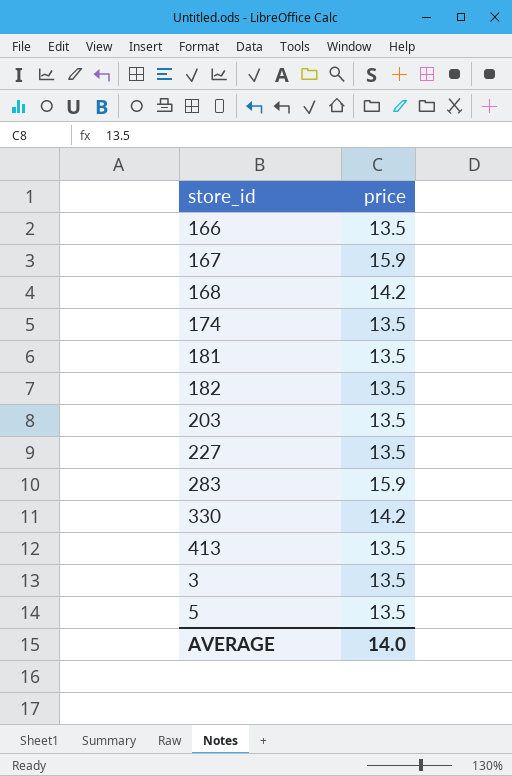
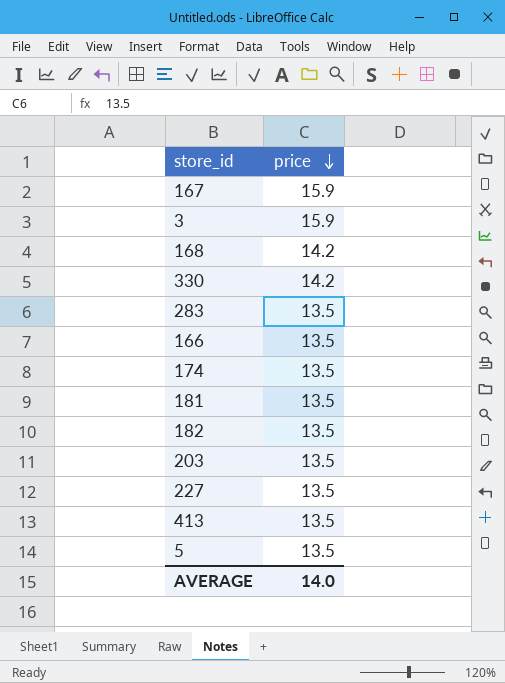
row order: none -> price descending
3 | price: 13.5 -> 15.9
283 | price: 15.9 -> 13.5

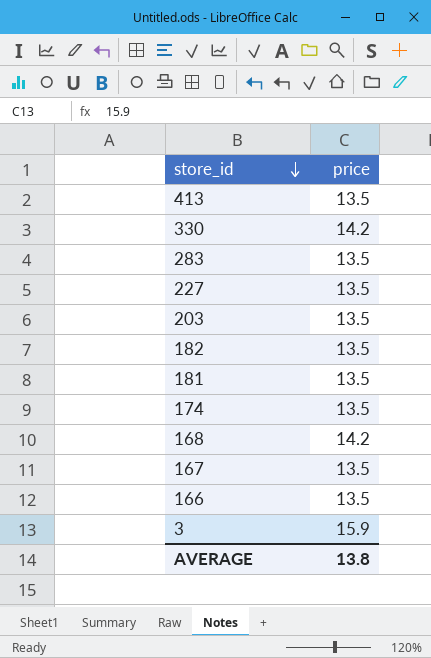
row order: price descending -> store_id descending
row 5: 13.5 -> none
167 | price: 15.9 -> 13.5
AVERAGE | price: 14.0 -> 13.8

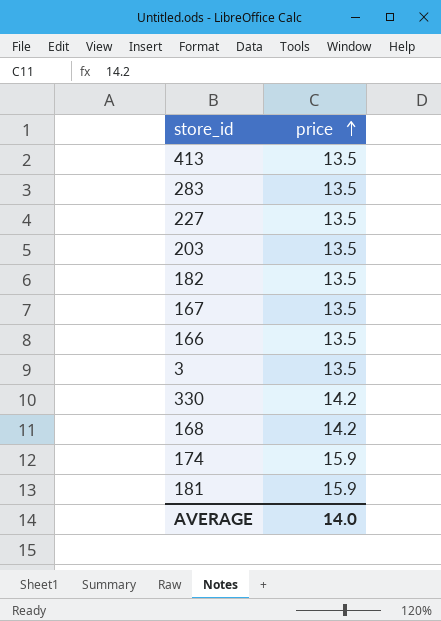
row order: store_id descending -> price ascending
3 | price: 15.9 -> 13.5
174 | price: 13.5 -> 15.9
181 | price: 13.5 -> 15.9
AVERAGE | price: 13.8 -> 14.0

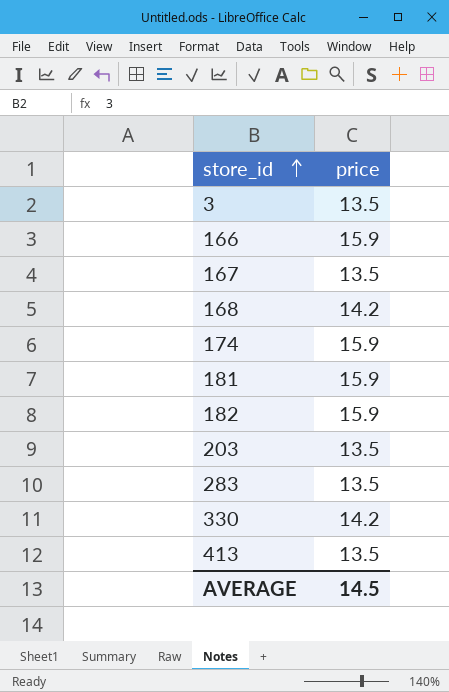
row order: price ascending -> store_id ascending
row 227: 13.5 -> none
166 | price: 13.5 -> 15.9
182 | price: 13.5 -> 15.9
AVERAGE | price: 14.0 -> 14.5

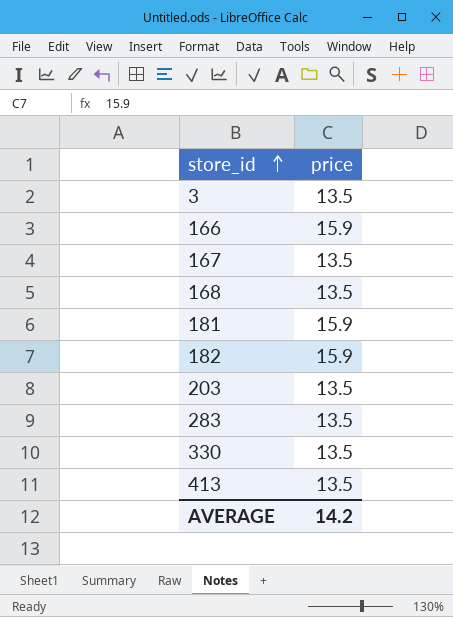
row 174: 15.9 -> none
168 | price: 14.2 -> 13.5
330 | price: 14.2 -> 13.5
AVERAGE | price: 14.5 -> 14.2

